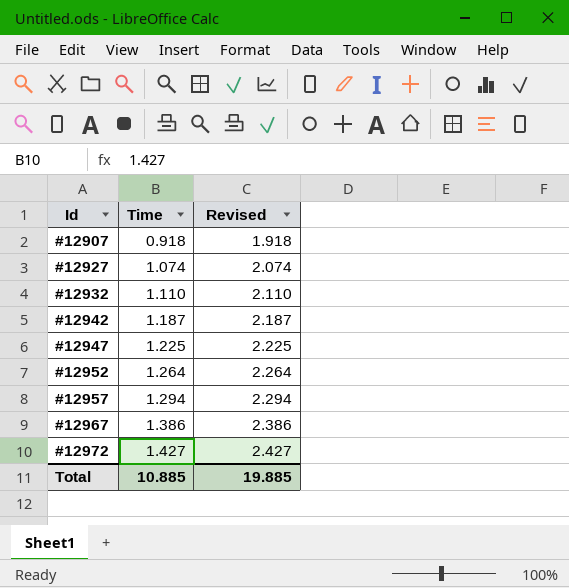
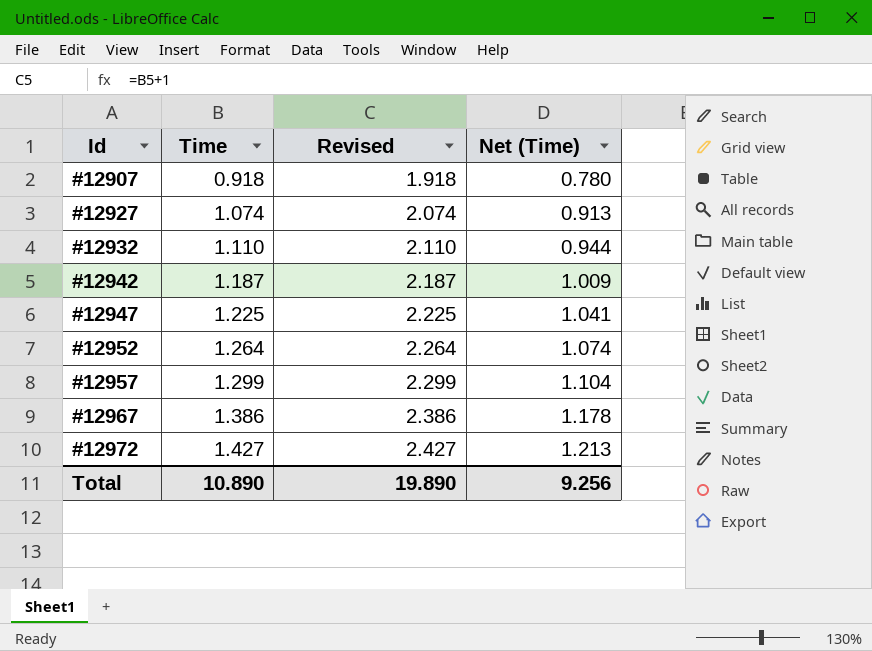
column Net (Time) | formula: none -> [Time] * 0.85
#12957 | Time: 1.294 -> 1.299
#12957 | Revised: 2.294 -> 2.299
Total | Time: 10.885 -> 10.890
Total | Revised: 19.885 -> 19.890

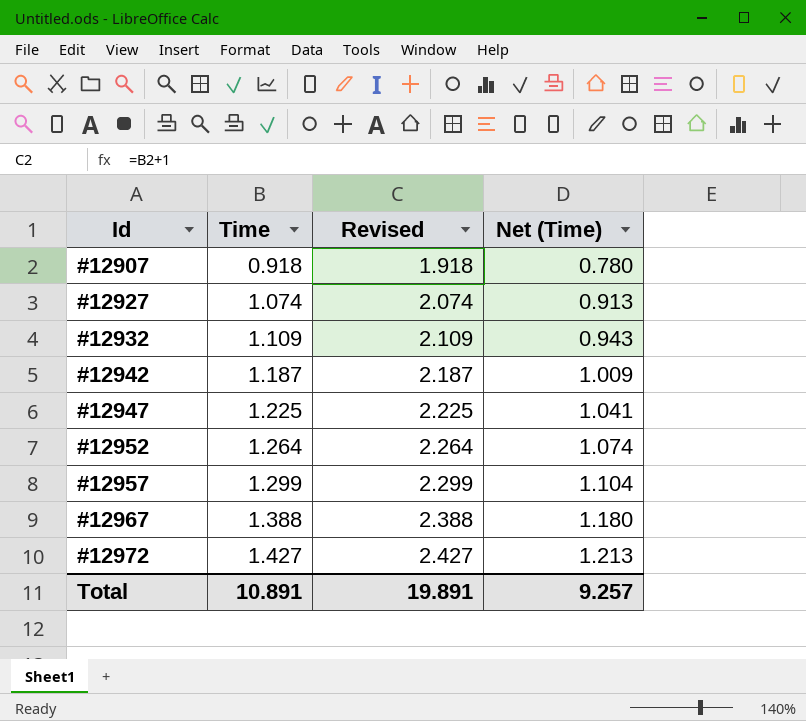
#12932 | Time: 1.110 -> 1.109
#12932 | Revised: 2.110 -> 2.109
#12932 | Net (Time): 0.944 -> 0.943
#12967 | Time: 1.386 -> 1.388
#12967 | Revised: 2.386 -> 2.388
#12967 | Net (Time): 1.178 -> 1.180
Total | Time: 10.890 -> 10.891
Total | Revised: 19.890 -> 19.891
Total | Net (Time): 9.256 -> 9.257

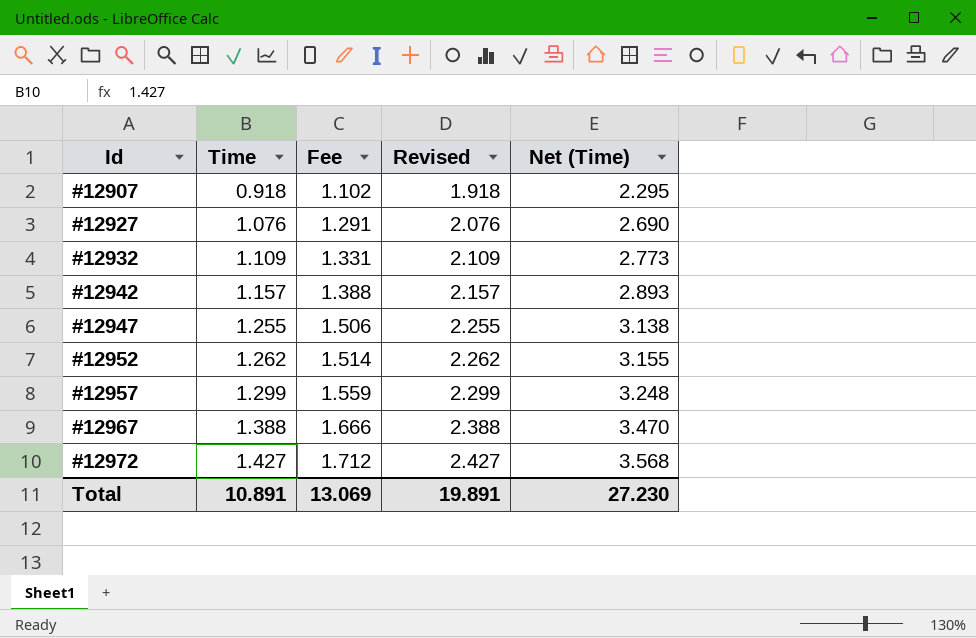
column Fee | formula: none -> [Time] * 1.2
column Net (Time) | formula: [Time] * 0.85 -> [Time] * 2.5
#12927 | Time: 1.074 -> 1.076
#12927 | Revised: 2.074 -> 2.076
#12942 | Time: 1.187 -> 1.157
#12942 | Revised: 2.187 -> 2.157
#12947 | Time: 1.225 -> 1.255
#12947 | Revised: 2.225 -> 2.255
#12952 | Time: 1.264 -> 1.262
#12952 | Revised: 2.264 -> 2.262
Total | Net (Time): 9.257 -> 27.230

